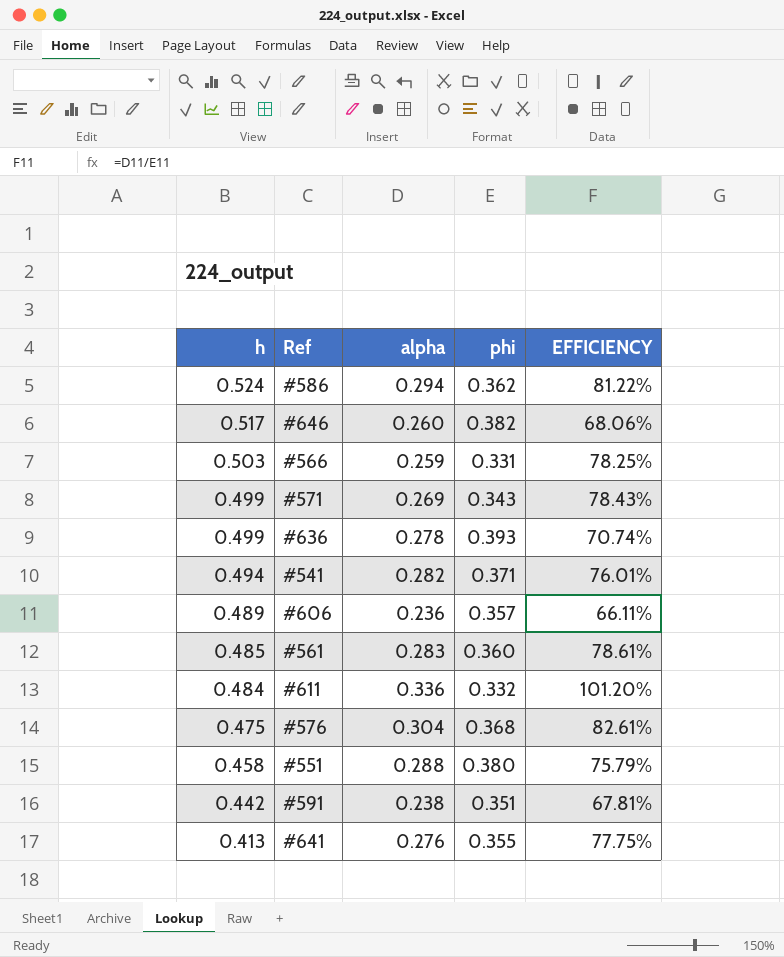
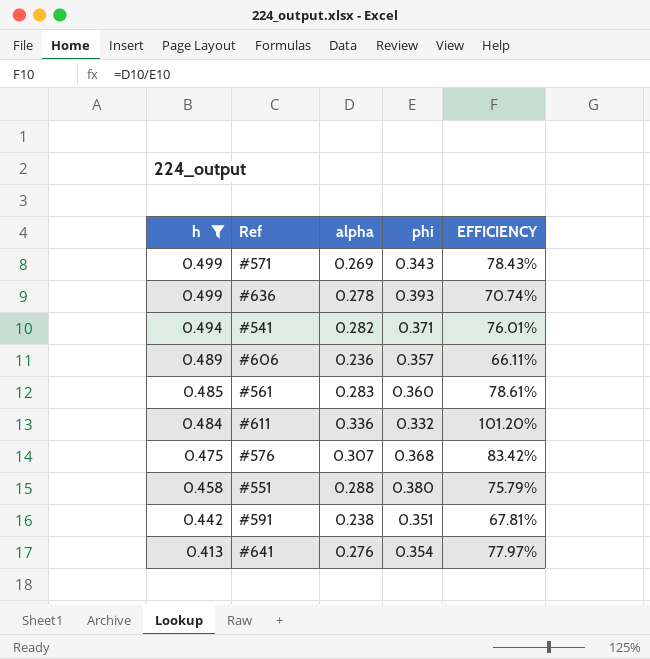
filter: none -> h <= 0.499
#576 | alpha: 0.304 -> 0.307
#576 | EFFICIENCY: 82.61% -> 83.42%
#641 | phi: 0.355 -> 0.354
#641 | EFFICIENCY: 77.75% -> 77.97%

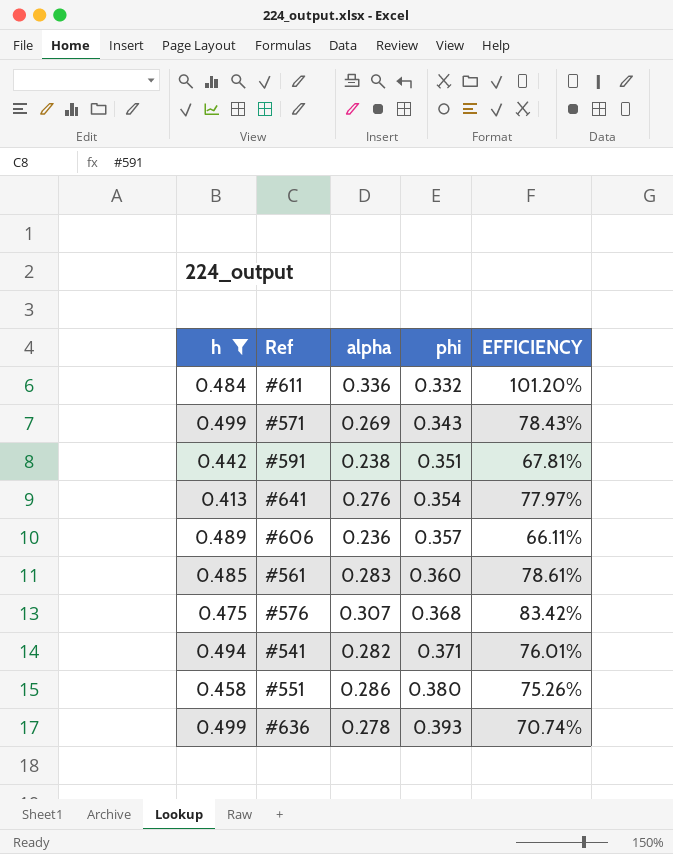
row order: h descending -> phi ascending
#551 | alpha: 0.288 -> 0.286
#551 | EFFICIENCY: 75.79% -> 75.26%

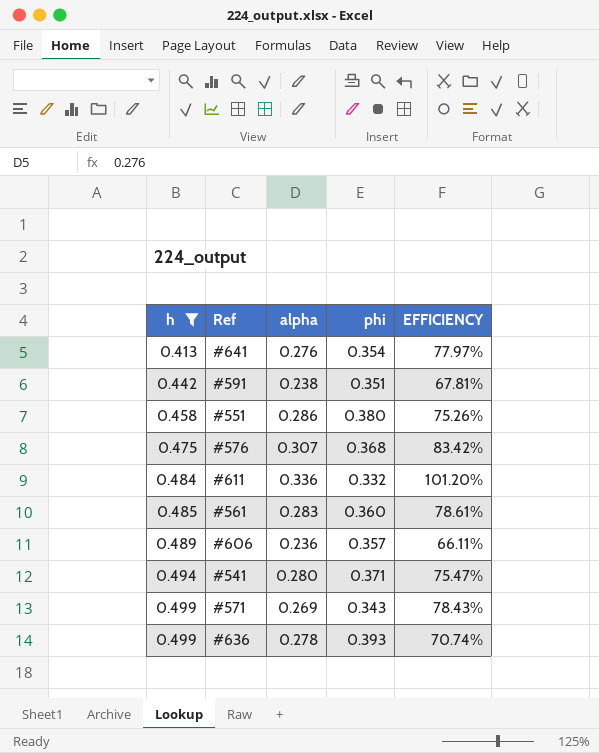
row order: phi ascending -> h ascending
#541 | alpha: 0.282 -> 0.280
#541 | EFFICIENCY: 76.01% -> 75.47%

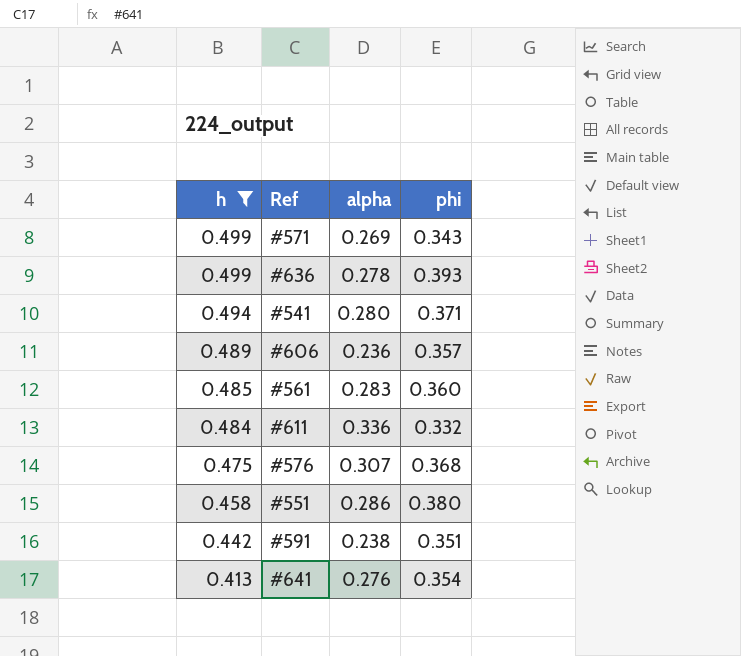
row order: h ascending -> h descending
column EFFICIENCY | formula: [alpha] / [phi] -> none

